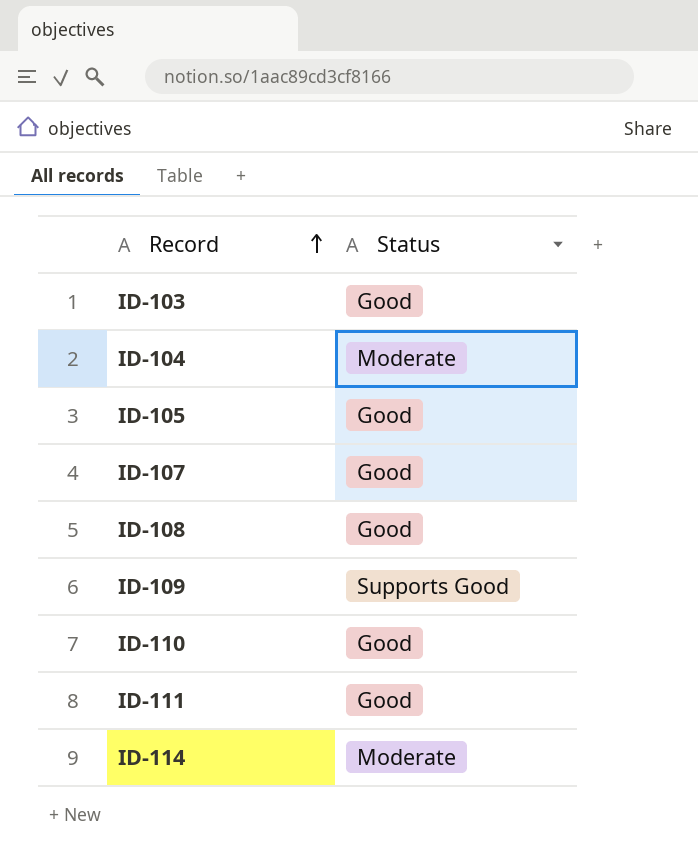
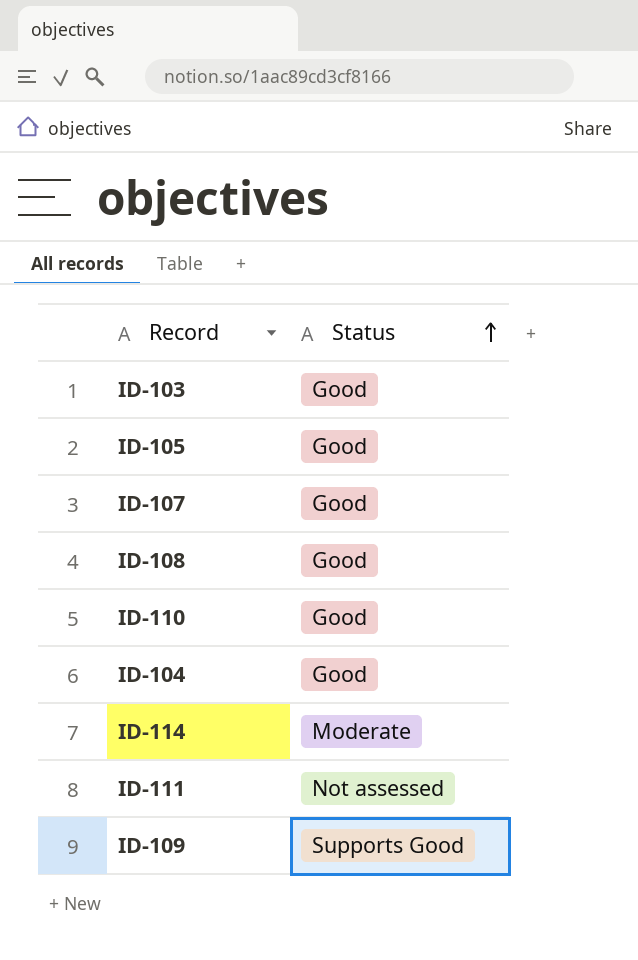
row order: Record ascending -> Status ascending
ID-104 | Status: Moderate -> Good
ID-111 | Status: Good -> Not assessed

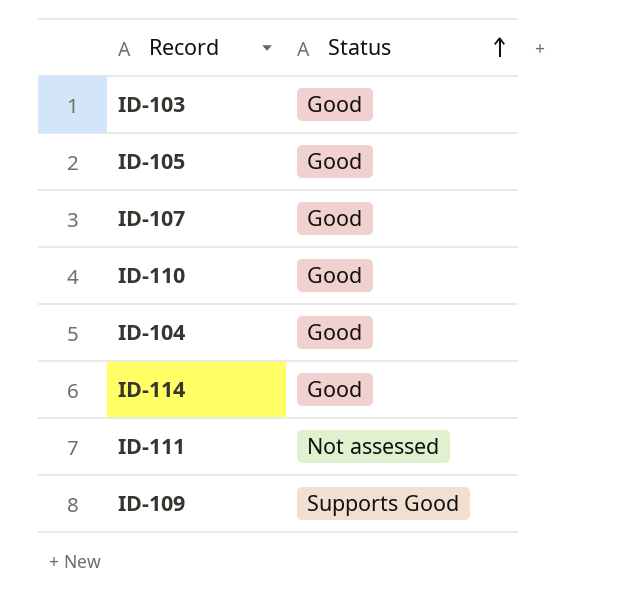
row ID-108: Good -> none
ID-114 | Status: Moderate -> Good

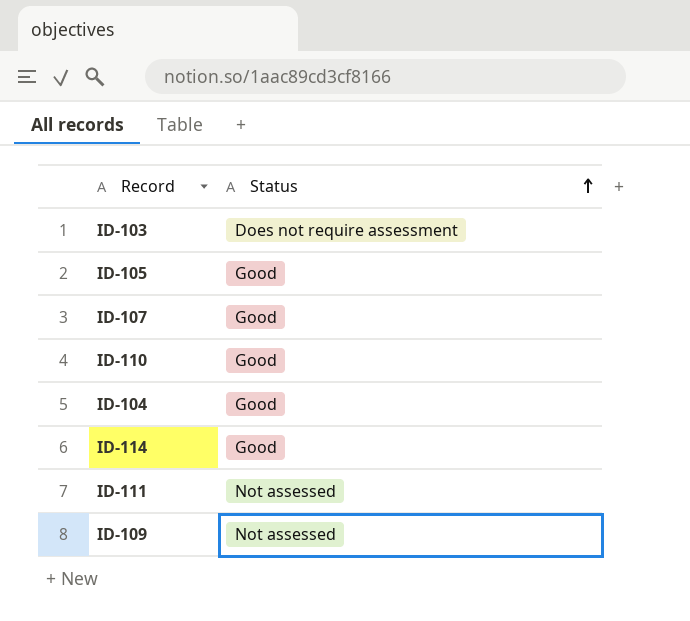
ID-103 | Status: Good -> Does not require assessment
ID-109 | Status: Supports Good -> Not assessed

